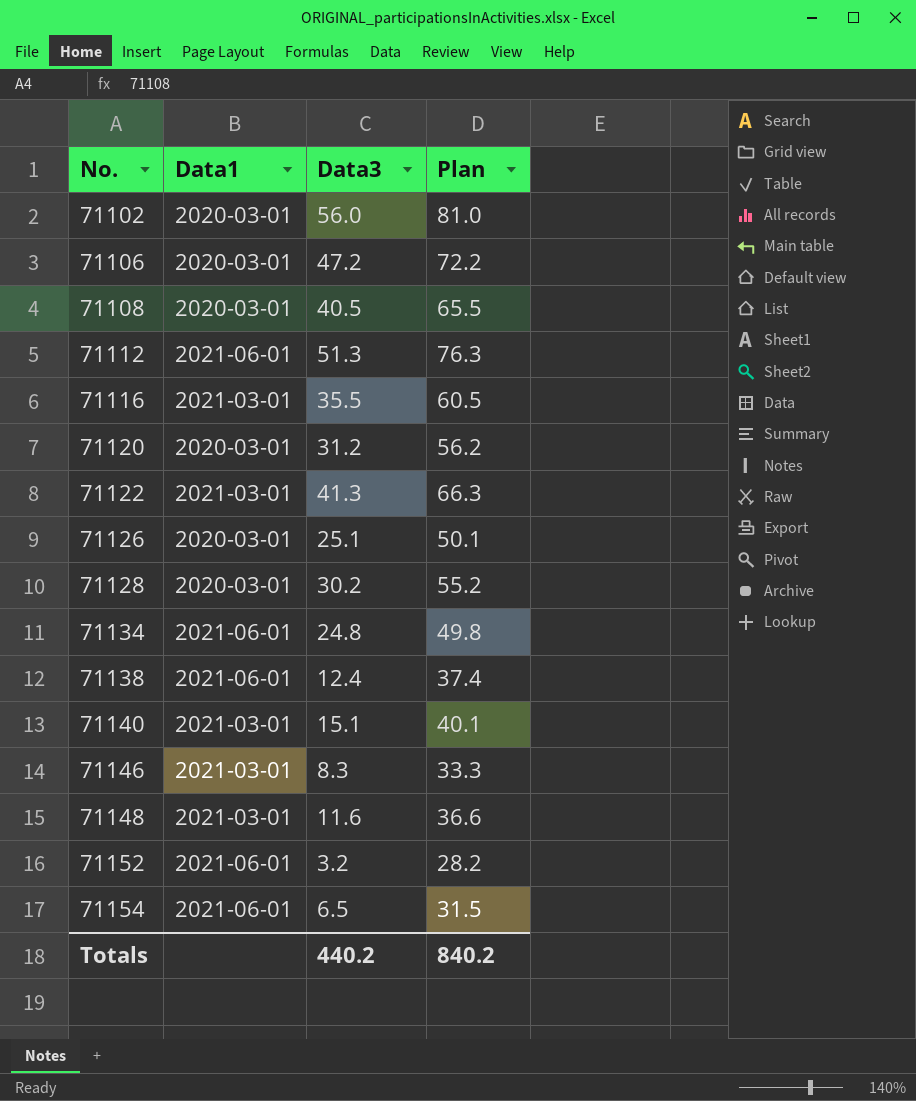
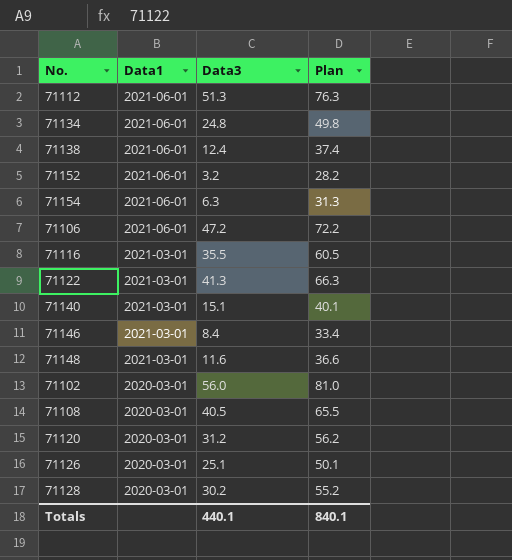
row order: No. ascending -> Data1 descending
71154 | Data3: 6.5 -> 6.3
71154 | Plan: 31.5 -> 31.3
71106 | Data1: 2020-03-01 -> 2021-06-01
71146 | Data3: 8.3 -> 8.4
71146 | Plan: 33.3 -> 33.4
Totals | Data3: 440.2 -> 440.1
Totals | Plan: 840.2 -> 840.1

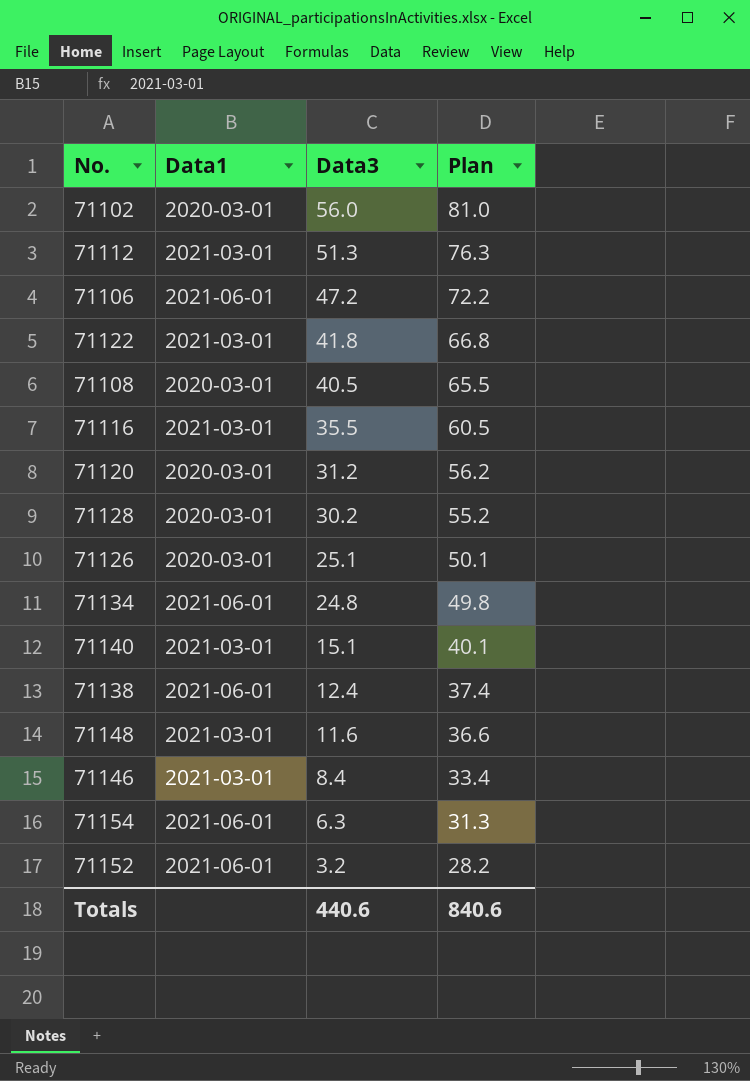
row order: Data1 descending -> Data3 descending
71112 | Data1: 2021-06-01 -> 2021-03-01
71122 | Data3: 41.3 -> 41.8
71122 | Plan: 66.3 -> 66.8
Totals | Data3: 440.1 -> 440.6
Totals | Plan: 840.1 -> 840.6

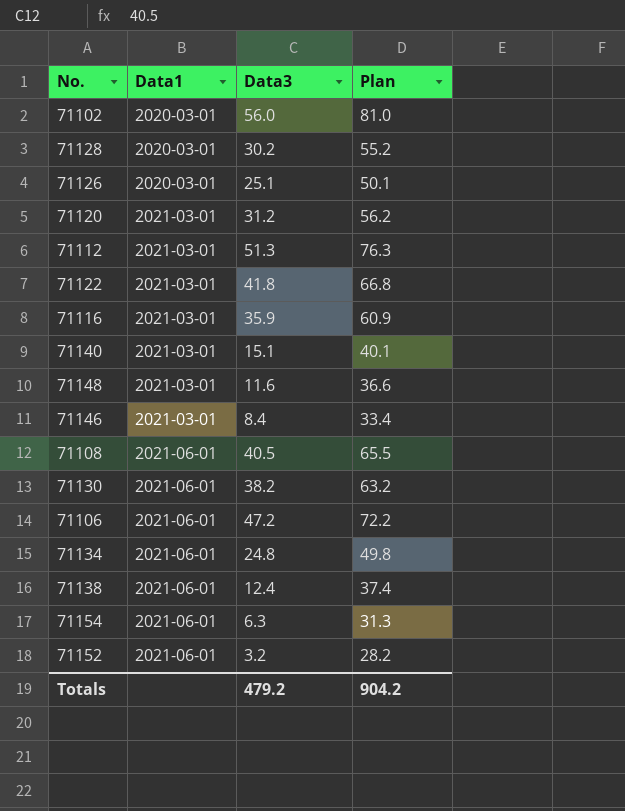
row order: Data3 descending -> Data1 ascending
71120 | Data1: 2020-03-01 -> 2021-03-01
71116 | Data3: 35.5 -> 35.9
71116 | Plan: 60.5 -> 60.9
71108 | Data1: 2020-03-01 -> 2021-06-01
row 71130: none -> 2021-06-01 | 38.2 | 63.2
Totals | Data3: 440.6 -> 479.2
Totals | Plan: 840.6 -> 904.2

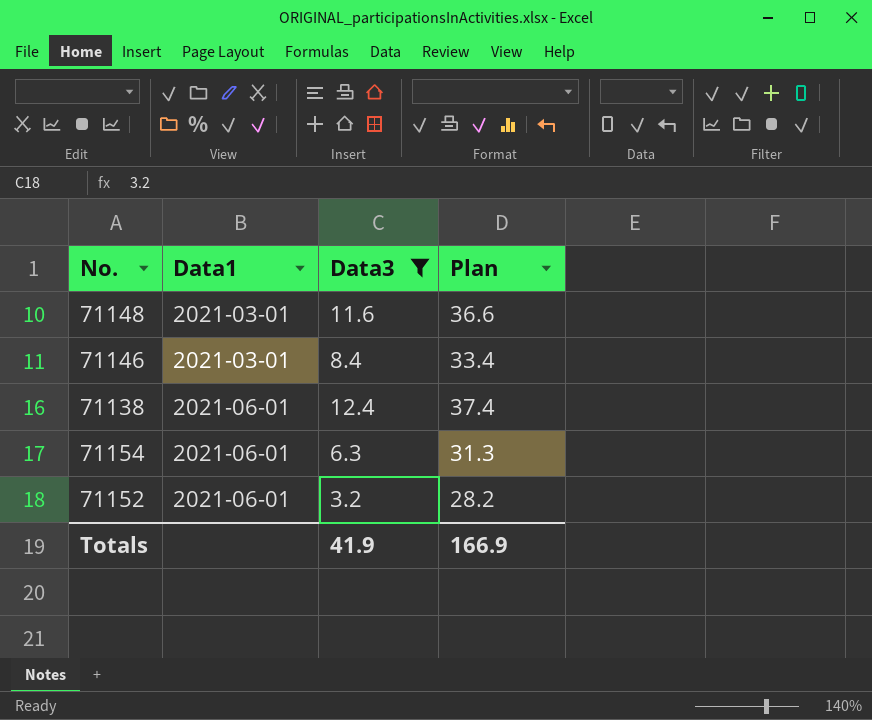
filter: none -> Data3 <= 12.4
Totals | Data3: 479.2 -> 41.9
Totals | Plan: 904.2 -> 166.9

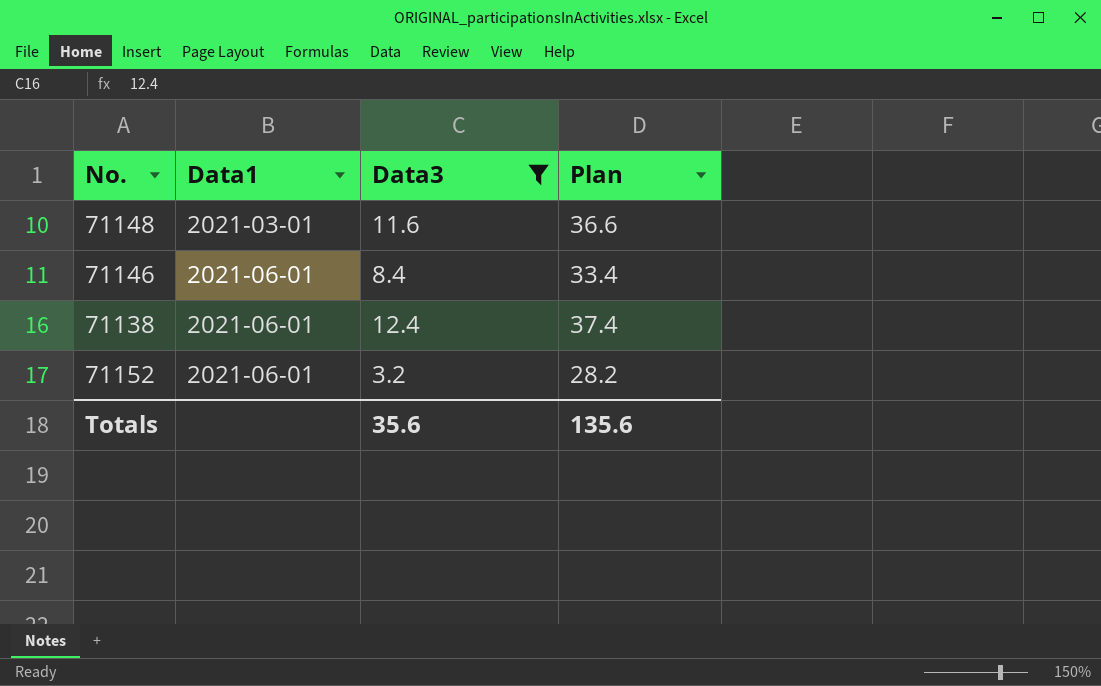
row 71154: 2021-06-01 | 6.3 | 31.3 -> none
71146 | Data1: 2021-03-01 -> 2021-06-01
Totals | Data3: 41.9 -> 35.6
Totals | Plan: 166.9 -> 135.6

